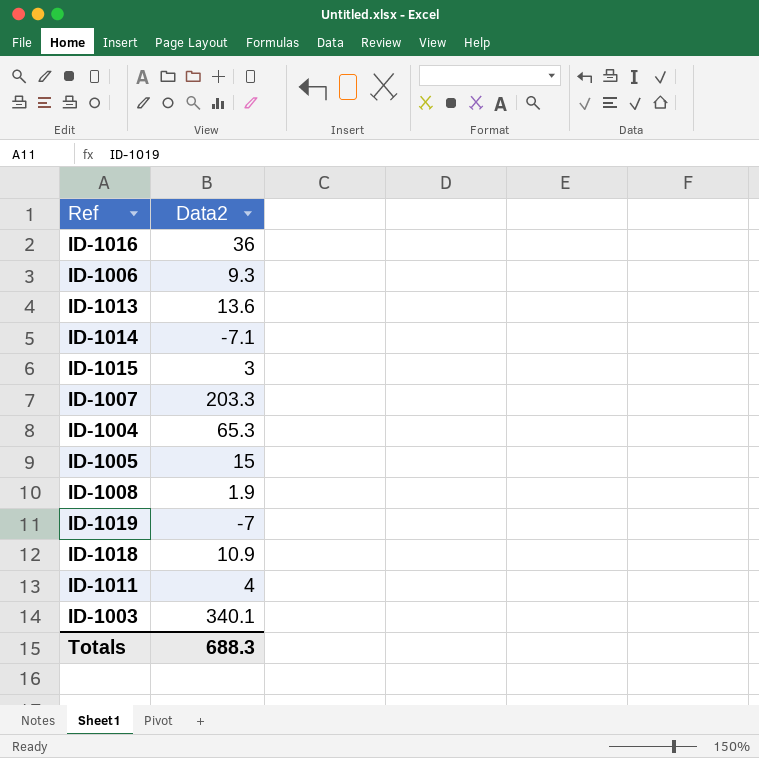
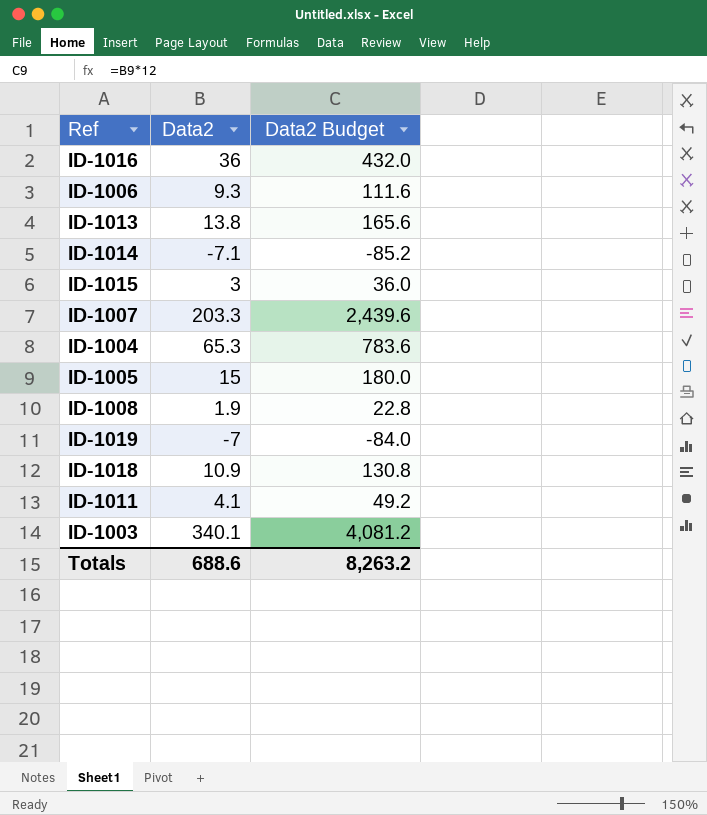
column Data2 Budget | formula: none -> [Data2] * 12
ID-1013 | Data2: 13.6 -> 13.8
ID-1011 | Data2: 4 -> 4.1
Totals | Data2: 688.3 -> 688.6

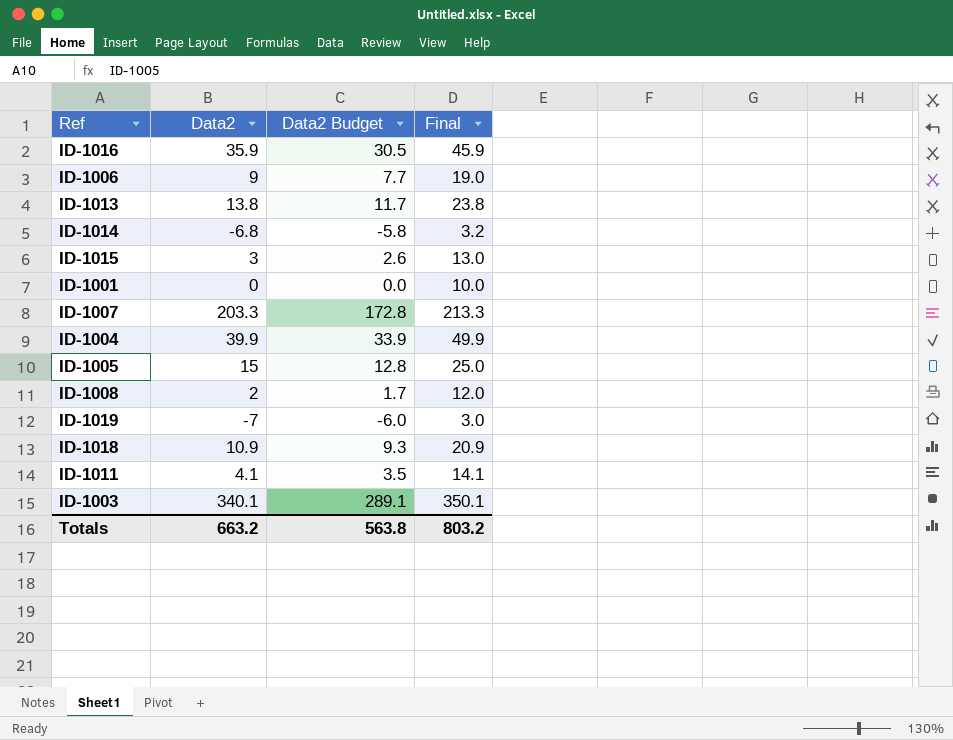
column Data2 Budget | formula: [Data2] * 12 -> [Data2] * 0.85
column Final | formula: none -> [Data2] + 10
ID-1016 | Data2: 36 -> 35.9
ID-1006 | Data2: 9.3 -> 9
ID-1014 | Data2: -7.1 -> -6.8
row ID-1001: none -> 0 | 0.0 | 10.0
ID-1004 | Data2: 65.3 -> 39.9
ID-1008 | Data2: 1.9 -> 2
Totals | Data2: 688.6 -> 663.2
Totals | Data2 Budget: 8,263.2 -> 563.8

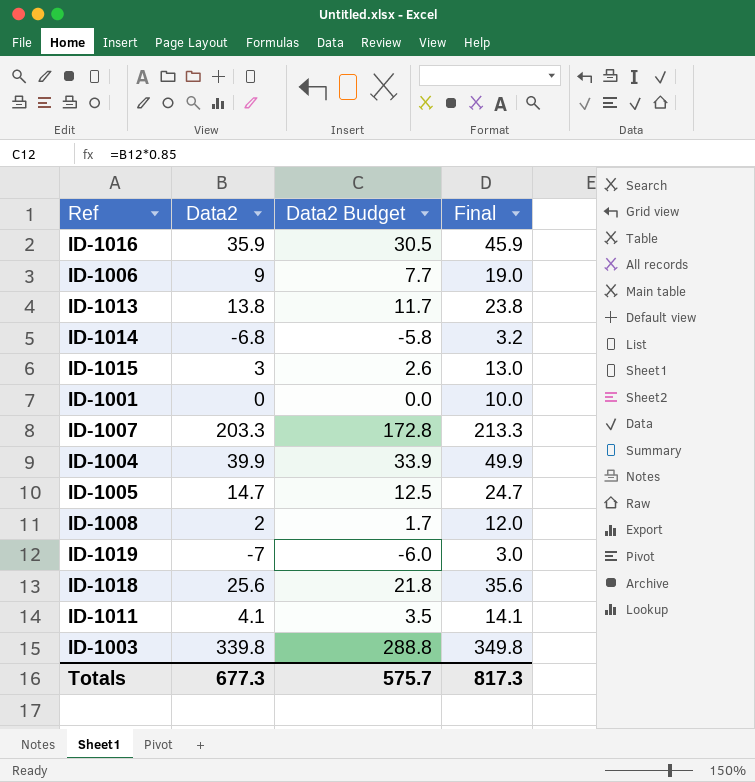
ID-1005 | Data2: 15 -> 14.7
ID-1005 | Data2 Budget: 12.8 -> 12.5
ID-1005 | Final: 25.0 -> 24.7
ID-1018 | Data2: 10.9 -> 25.6
ID-1018 | Data2 Budget: 9.3 -> 21.8
ID-1018 | Final: 20.9 -> 35.6
ID-1003 | Data2: 340.1 -> 339.8
ID-1003 | Data2 Budget: 289.1 -> 288.8
ID-1003 | Final: 350.1 -> 349.8
Totals | Data2: 663.2 -> 677.3
Totals | Data2 Budget: 563.8 -> 575.7
Totals | Final: 803.2 -> 817.3

